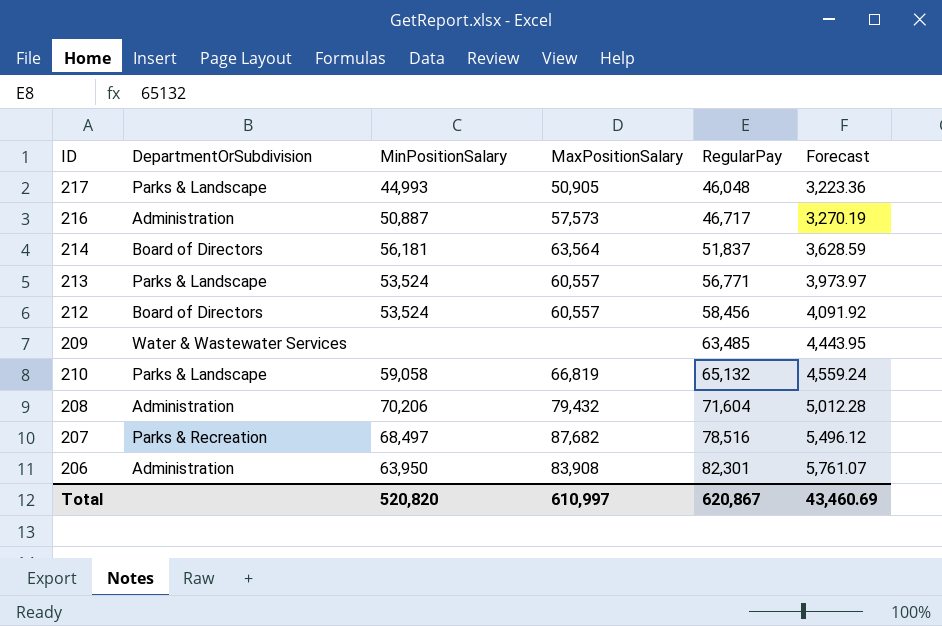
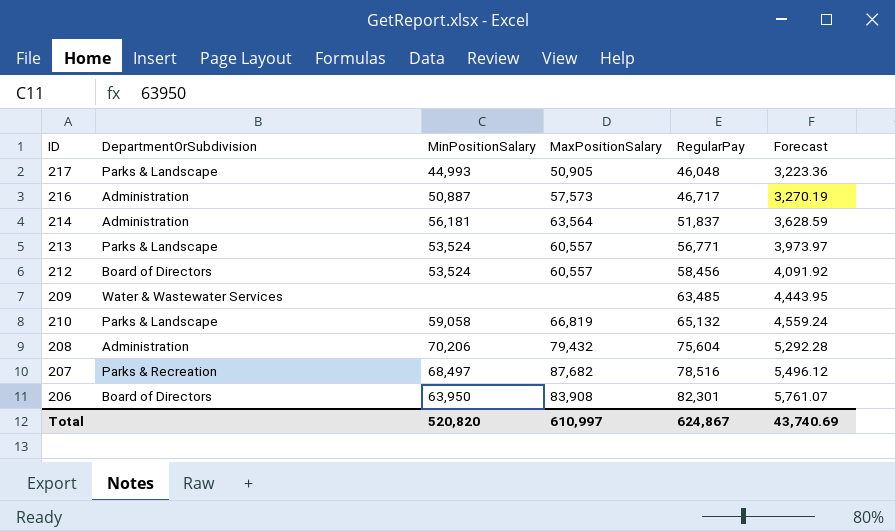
214 | DepartmentOrSubdivision: Board of Directors -> Administration
208 | RegularPay: 71,604 -> 75,604
208 | Forecast: 5,012.28 -> 5,292.28
206 | DepartmentOrSubdivision: Administration -> Board of Directors
Total | RegularPay: 620,867 -> 624,867
Total | Forecast: 43,460.69 -> 43,740.69

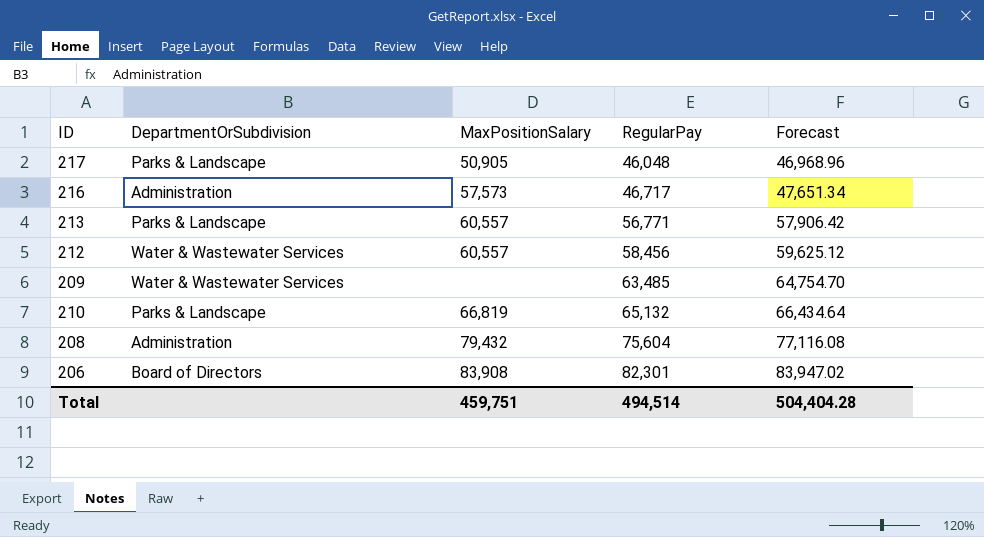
column MinPositionSalary | position: 3 -> none
column Forecast | formula: [RegularPay] * 0.07 -> [RegularPay] * 1.02
row 214: Administration | 56,181 | 63,564 | 51,837 | 3,628.59 -> none
row 207: Parks & Recreation | 68,497 | 87,682 | 78,516 | 5,496.12 -> none
212 | DepartmentOrSubdivision: Board of Directors -> Water & Wastewater Services
Total | MaxPositionSalary: 610,997 -> 459,751
Total | RegularPay: 624,867 -> 494,514
Total | Forecast: 43,740.69 -> 504,404.28

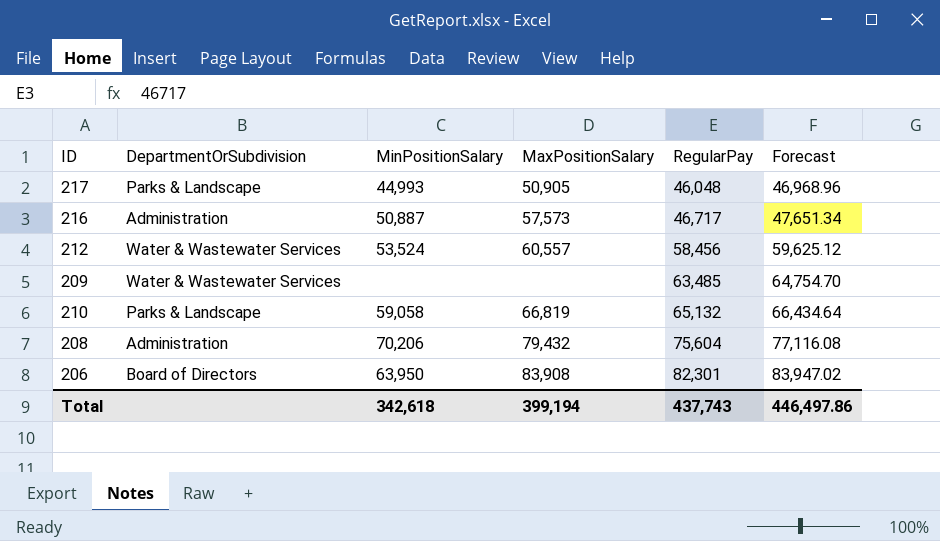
column MinPositionSalary | position: none -> 3
row 213: Parks & Landscape | 60,557 | 56,771 | 57,906.42 -> none
Total | MaxPositionSalary: 459,751 -> 399,194
Total | RegularPay: 494,514 -> 437,743
Total | Forecast: 504,404.28 -> 446,497.86

